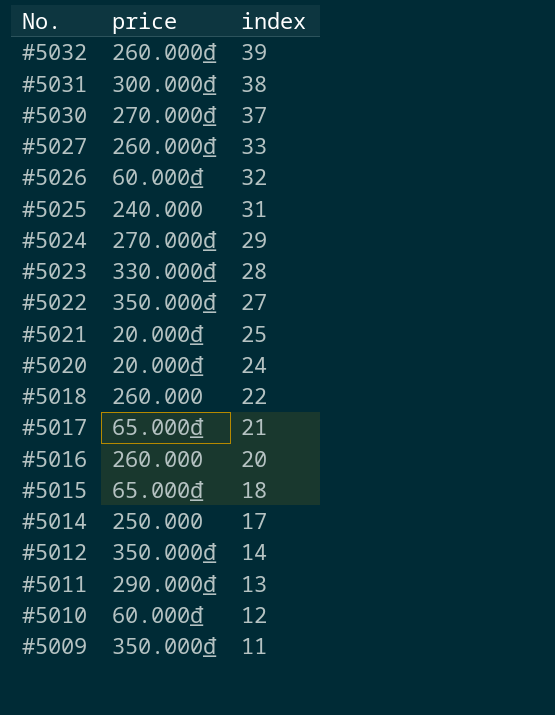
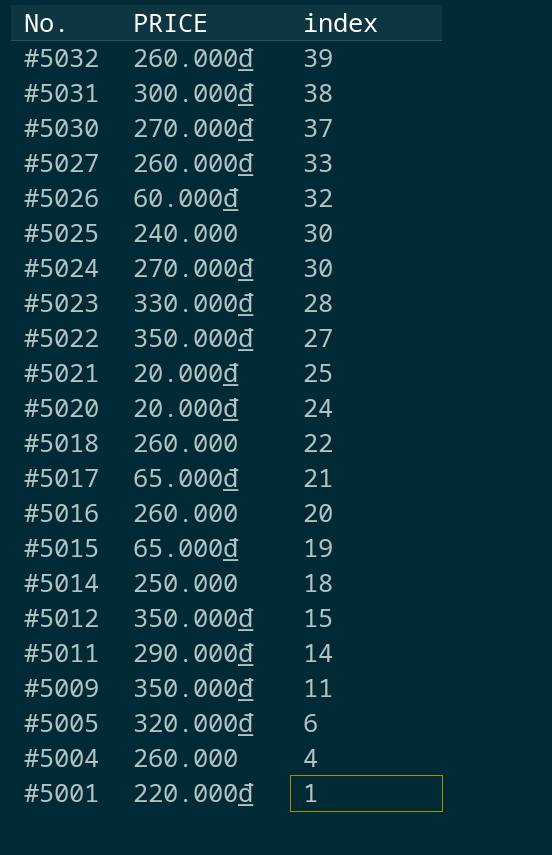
column name: price -> PRICE
row #5010: 60.000₫ | 12 -> none
#5025 | index: 31 -> 30
#5024 | index: 29 -> 30
#5015 | index: 18 -> 19
#5014 | index: 17 -> 18
#5012 | index: 14 -> 15
#5011 | index: 13 -> 14
row #5005: none -> 320.000₫ | 6
row #5004: none -> 260.000 | 4
row #5001: none -> 220.000₫ | 1

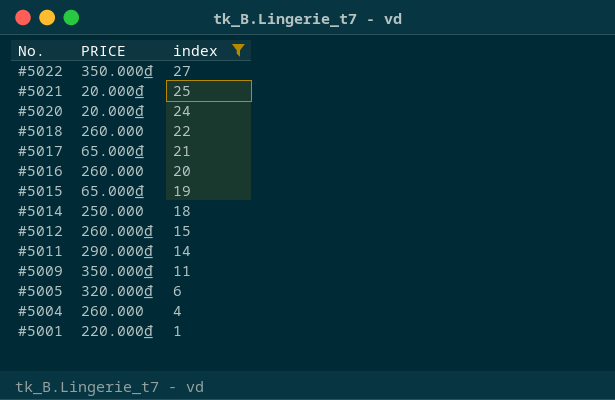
filter: none -> index <= 27
#5012 | PRICE: 350.000₫ -> 260.000₫

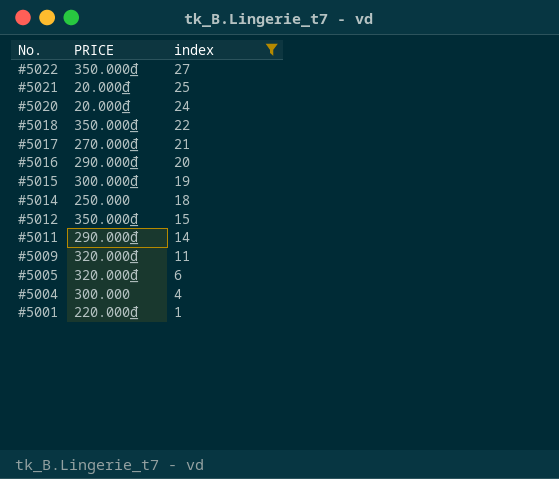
#5018 | PRICE: 260.000 -> 350.000₫
#5017 | PRICE: 65.000₫ -> 270.000₫
#5016 | PRICE: 260.000 -> 290.000₫
#5015 | PRICE: 65.000₫ -> 300.000₫
#5012 | PRICE: 260.000₫ -> 350.000₫
#5009 | PRICE: 350.000₫ -> 320.000₫
#5004 | PRICE: 260.000 -> 300.000

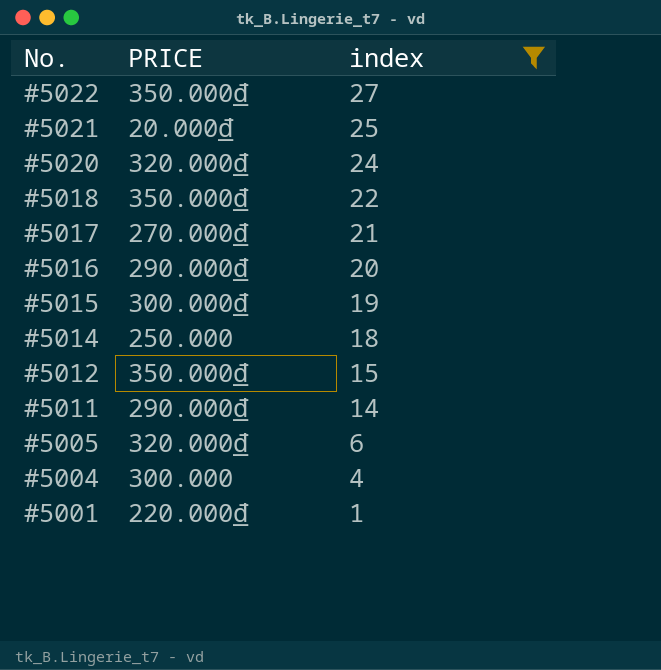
row #5009: 320.000₫ | 11 -> none
#5020 | PRICE: 20.000₫ -> 320.000₫

